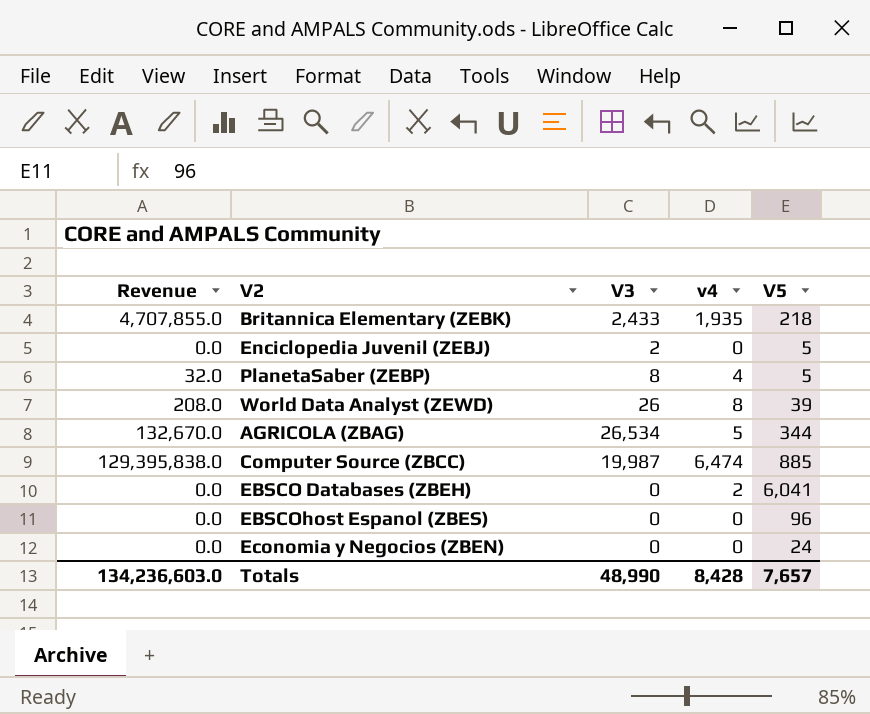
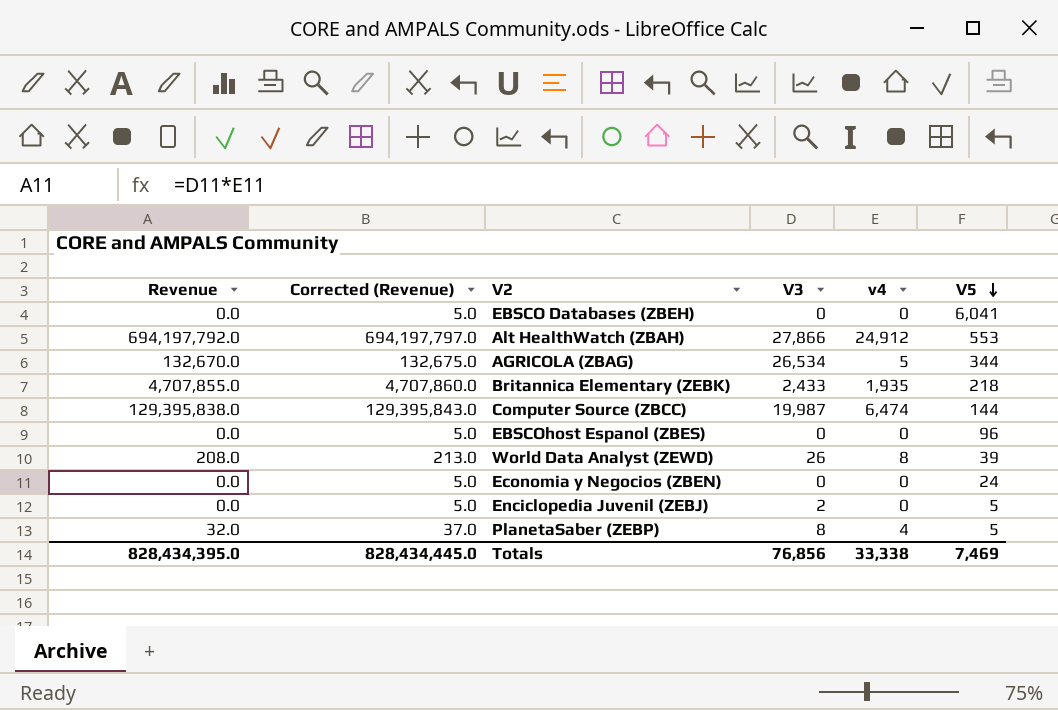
row order: none -> V5 descending
column Corrected (Revenue) | formula: none -> [Revenue] + 5
EBSCO Databases (ZBEH) | v4: 2 -> 0
row Alt HealthWatch (ZBAH): none -> 694,197,792.0 | 694,197,797.0 | 27,866 | 24,912 | 553
Computer Source (ZBCC) | V5: 885 -> 144
Totals | Revenue: 134,236,603.0 -> 828,434,395.0
Totals | V3: 48,990 -> 76,856
Totals | v4: 8,428 -> 33,338
Totals | V5: 7,657 -> 7,469

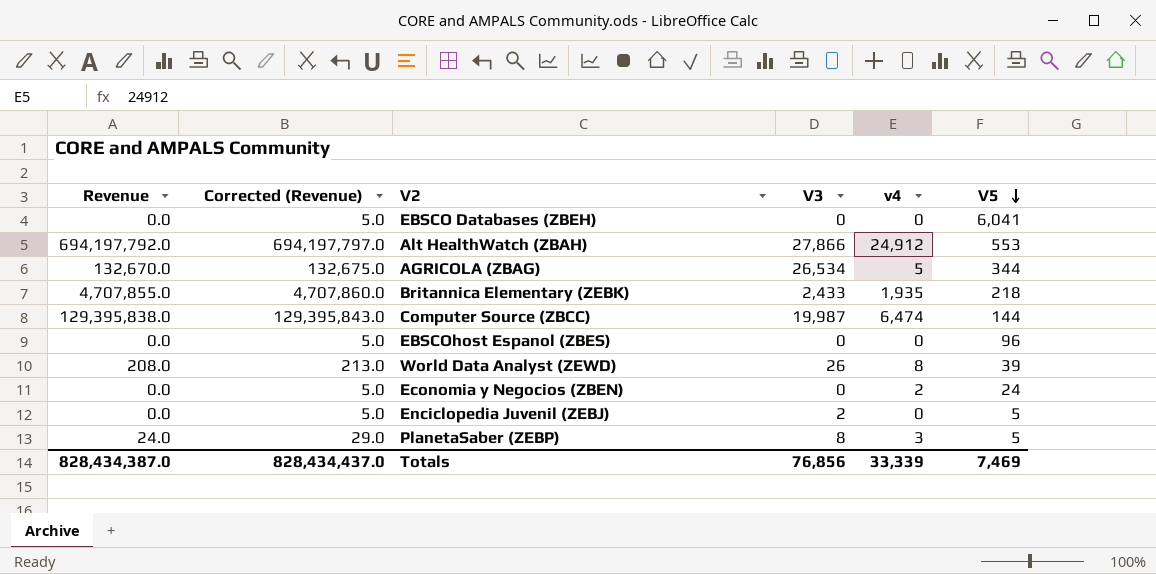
Economia y Negocios (ZBEN) | v4: 0 -> 2
PlanetaSaber (ZEBP) | Revenue: 32.0 -> 24.0
PlanetaSaber (ZEBP) | Corrected (Revenue): 37.0 -> 29.0
PlanetaSaber (ZEBP) | v4: 4 -> 3
Totals | Revenue: 828,434,395.0 -> 828,434,387.0
Totals | Corrected (Revenue): 828,434,445.0 -> 828,434,437.0
Totals | v4: 33,338 -> 33,339

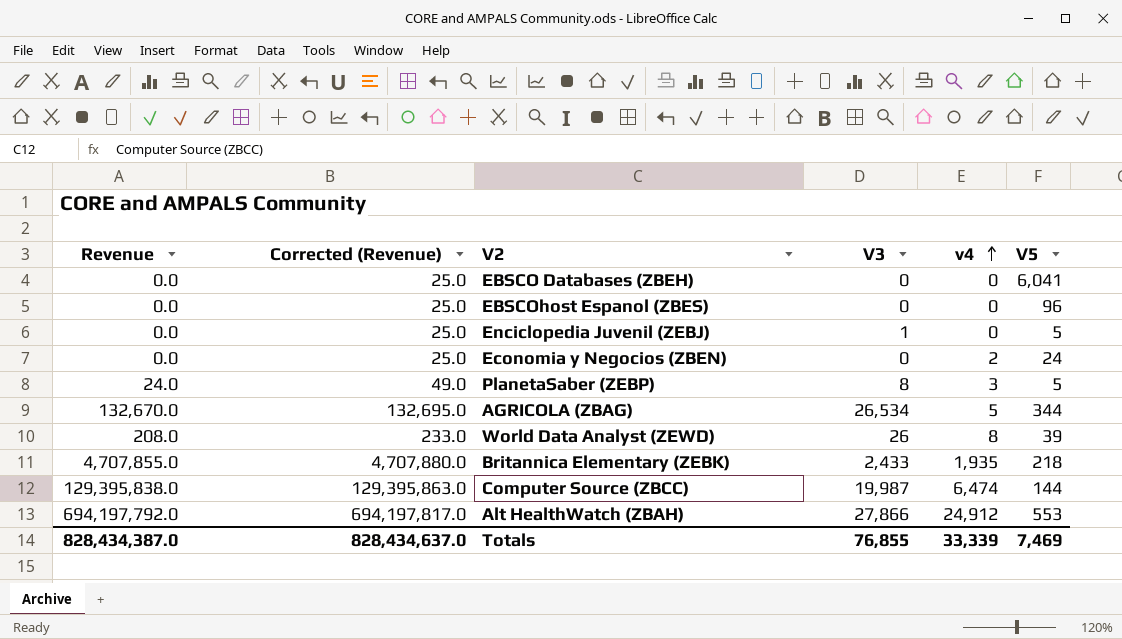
row order: V5 descending -> v4 ascending
column Corrected (Revenue) | formula: [Revenue] + 5 -> [Revenue] + 25
Enciclopedia Juvenil (ZEBJ) | V3: 2 -> 1
Totals | Corrected (Revenue): 828,434,437.0 -> 828,434,637.0
Totals | V3: 76,856 -> 76,855

